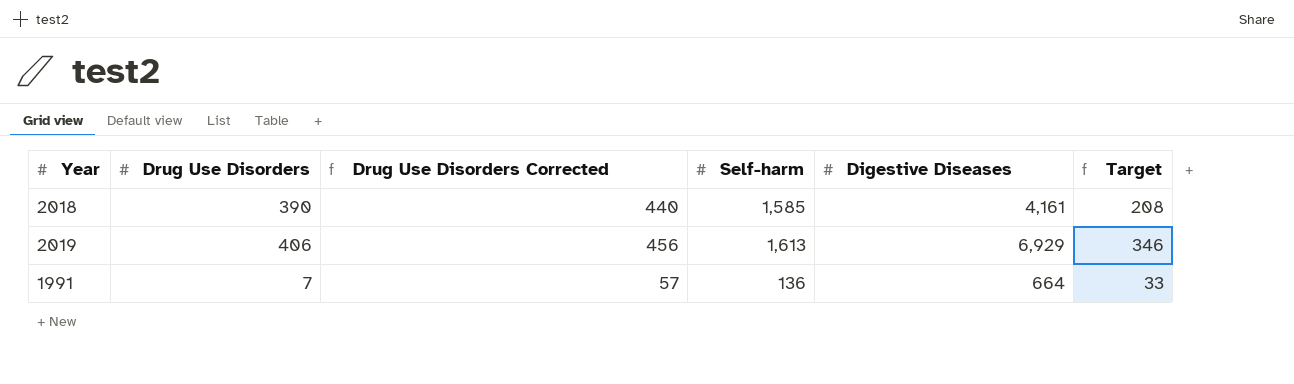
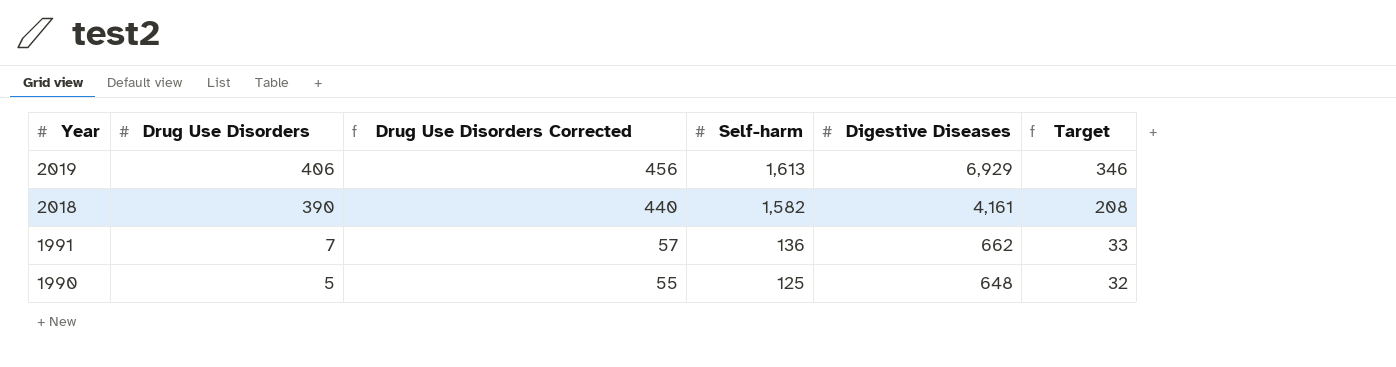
row order: none -> Year descending
2018 | Self-harm: 1,585 -> 1,582
1991 | Digestive Diseases: 664 -> 662
row 1990: none -> 5 | 55 | 125 | 648 | 32

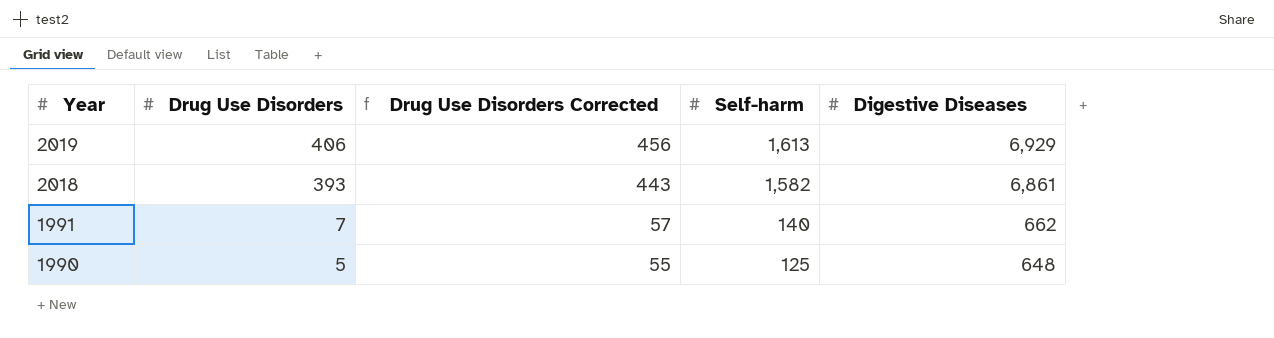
column Target | formula: [Digestive Diseases] * 0.05 -> none
2018 | Drug Use Disorders: 390 -> 393
2018 | Drug Use Disorders Corrected: 440 -> 443
2018 | Digestive Diseases: 4,161 -> 6,861
1991 | Self-harm: 136 -> 140

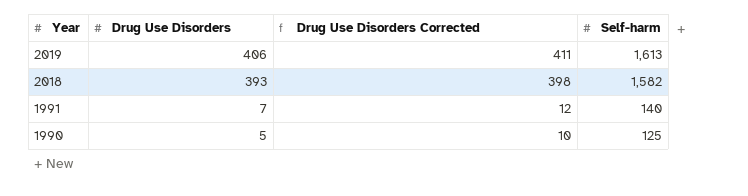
column Digestive Diseases | position: 5 -> none
column Drug Use Disorders Corrected | formula: [Drug Use Disorders] + 50 -> [Drug Use Disorders] + 5

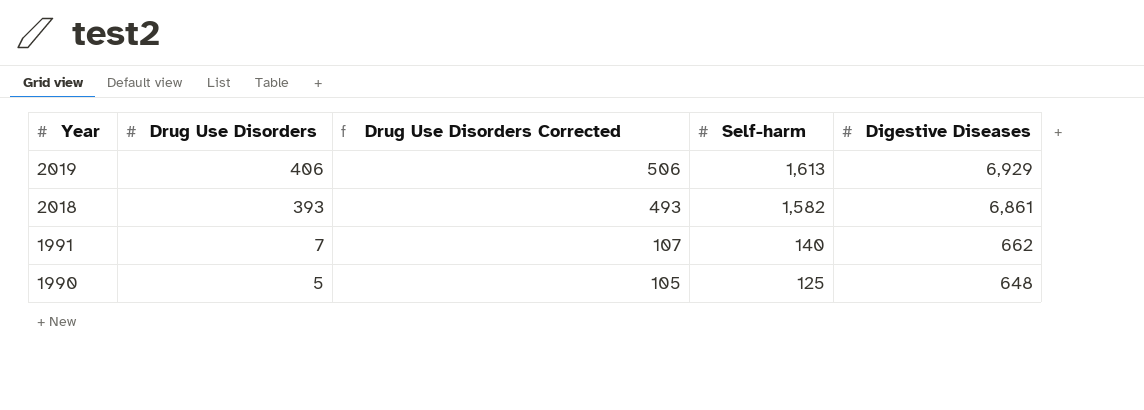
column Drug Use Disorders Corrected | formula: [Drug Use Disorders] + 5 -> [Drug Use Disorders] + 100
column Digestive Diseases | position: none -> 5

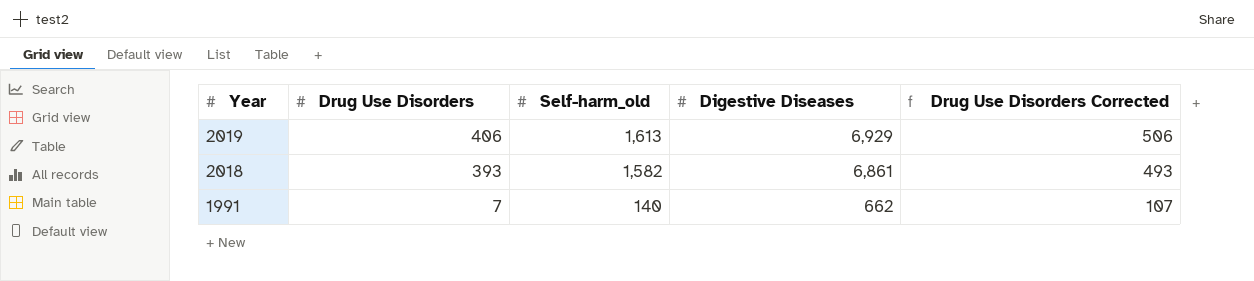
column name: Self-harm -> Self-harm_old
column Drug Use Disorders Corrected | position: 3 -> 5
row 1990: 5 | 105 | 125 | 648 -> none

